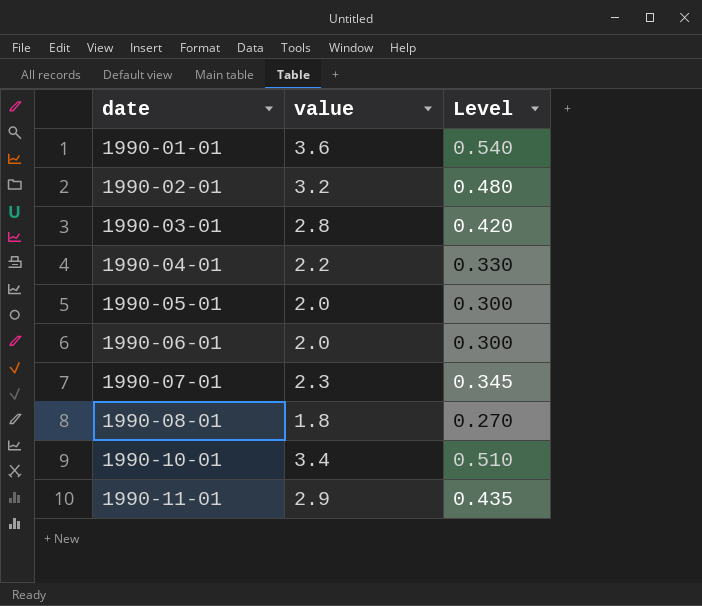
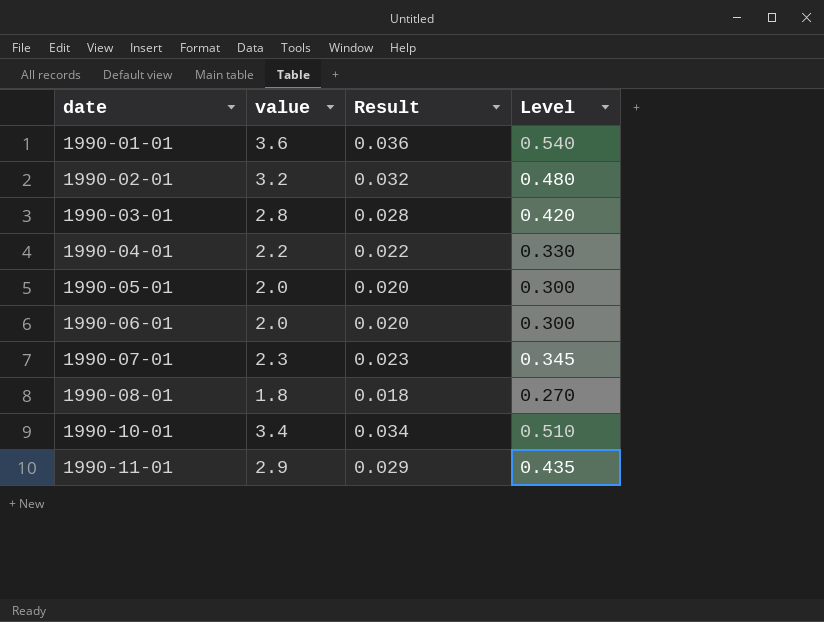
column Result | formula: none -> [value] * 0.01

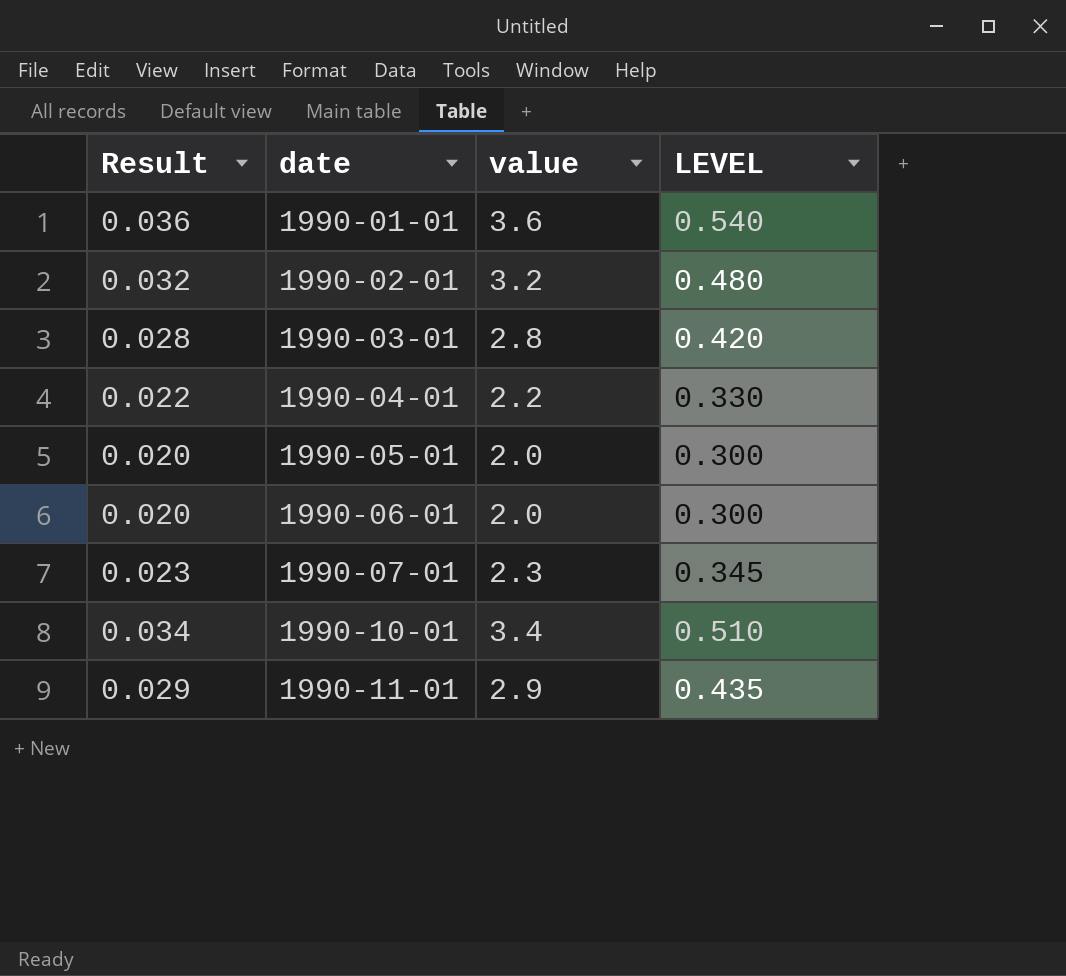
column Result | position: 3 -> 1
column name: Level -> LEVEL
row 1990-08-01: 1.8 | 0.018 | 0.270 -> none

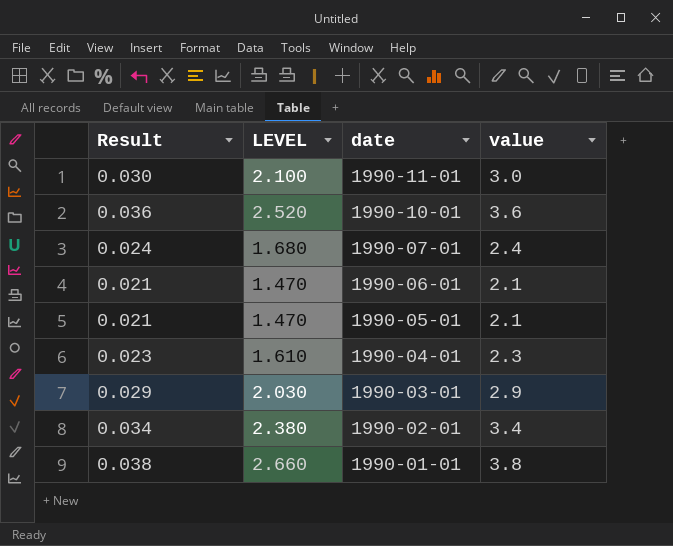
row order: date ascending -> date descending
column LEVEL | formula: [value] * 0.15 -> [value] * 0.7
column LEVEL | position: 4 -> 2
1990-11-01 | Result: 0.029 -> 0.030
1990-11-01 | value: 2.9 -> 3.0
1990-10-01 | Result: 0.034 -> 0.036
1990-10-01 | value: 3.4 -> 3.6
1990-07-01 | Result: 0.023 -> 0.024
1990-07-01 | value: 2.3 -> 2.4
1990-06-01 | Result: 0.020 -> 0.021
1990-06-01 | value: 2.0 -> 2.1
1990-05-01 | Result: 0.020 -> 0.021
1990-05-01 | value: 2.0 -> 2.1
1990-04-01 | Result: 0.022 -> 0.023
1990-04-01 | value: 2.2 -> 2.3
1990-03-01 | Result: 0.028 -> 0.029
1990-03-01 | value: 2.8 -> 2.9
1990-02-01 | Result: 0.032 -> 0.034
1990-02-01 | value: 3.2 -> 3.4
1990-01-01 | Result: 0.036 -> 0.038
1990-01-01 | value: 3.6 -> 3.8

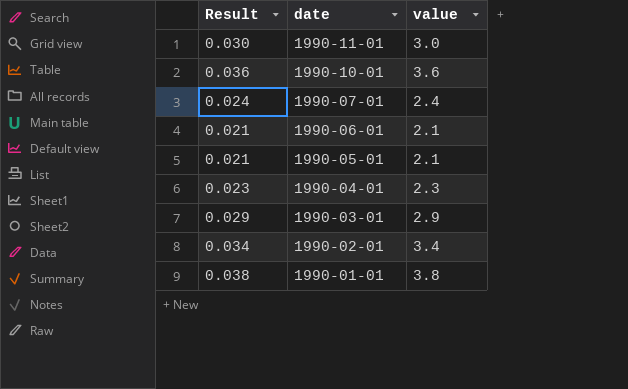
column LEVEL | formula: [value] * 0.7 -> none

